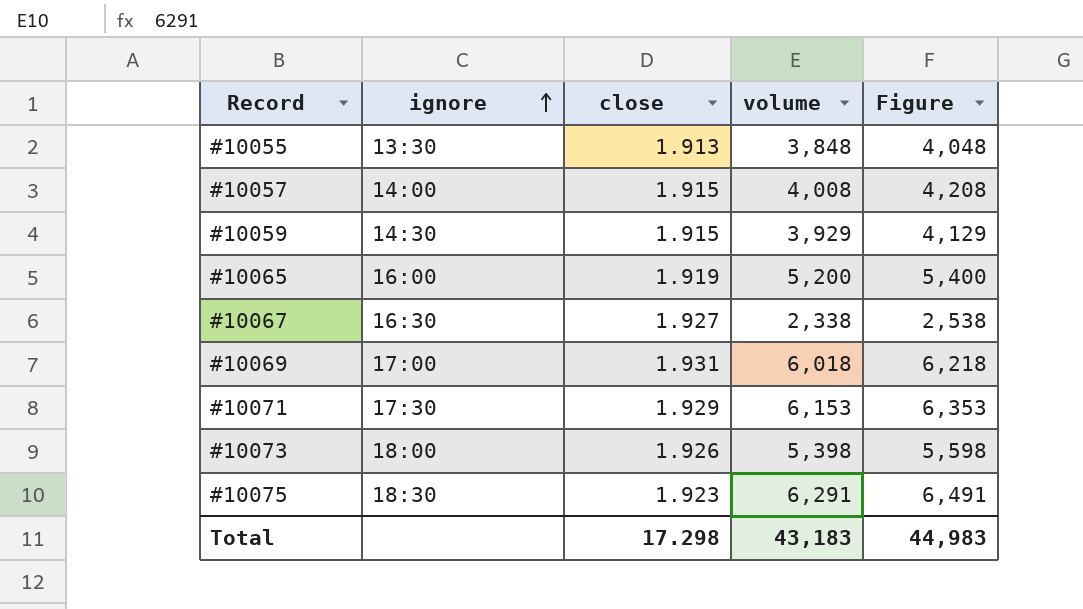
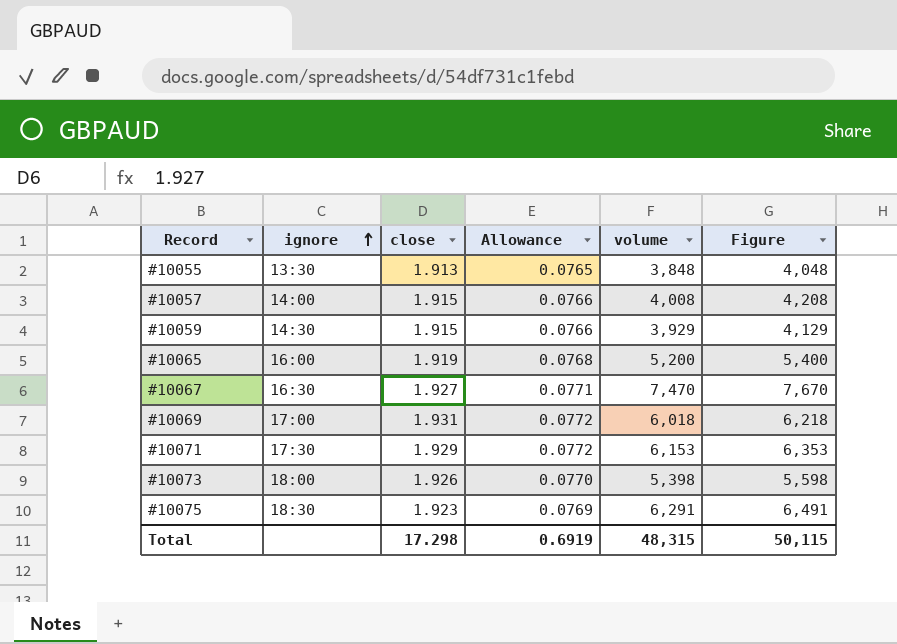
column Allowance | formula: none -> [close] * 0.04
#10067 | volume: 2,338 -> 7,470
#10067 | Figure: 2,538 -> 7,670
Total | volume: 43,183 -> 48,315
Total | Figure: 44,983 -> 50,115

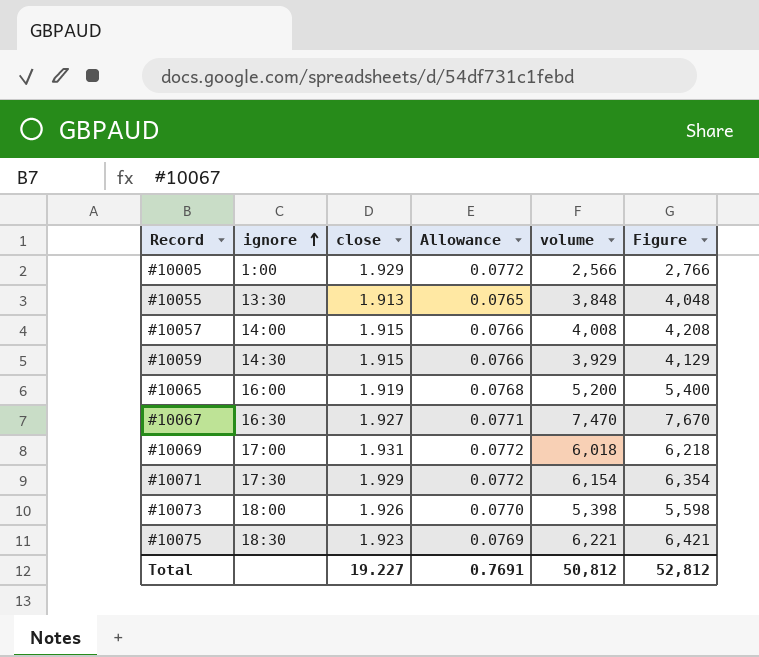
row #10005: none -> 1:00 | 1.929 | 0.0772 | 2,566 | 2,766
#10071 | volume: 6,153 -> 6,154
#10071 | Figure: 6,353 -> 6,354
#10075 | volume: 6,291 -> 6,221
#10075 | Figure: 6,491 -> 6,421
Total | close: 17.298 -> 19.227
Total | Allowance: 0.6919 -> 0.7691
Total | volume: 48,315 -> 50,812
Total | Figure: 50,115 -> 52,812

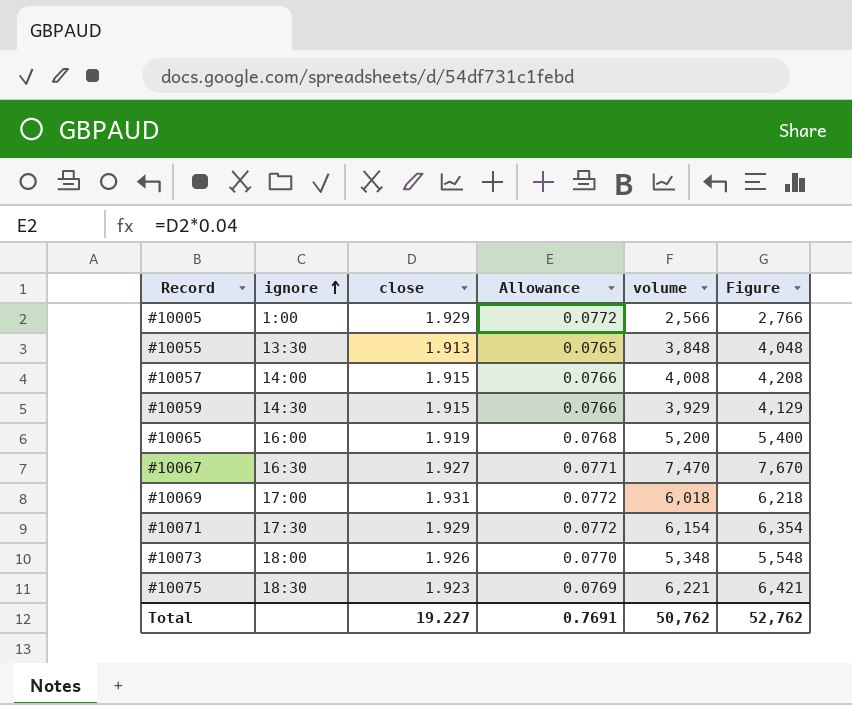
#10073 | volume: 5,398 -> 5,348
#10073 | Figure: 5,598 -> 5,548
Total | volume: 50,812 -> 50,762
Total | Figure: 52,812 -> 52,762

